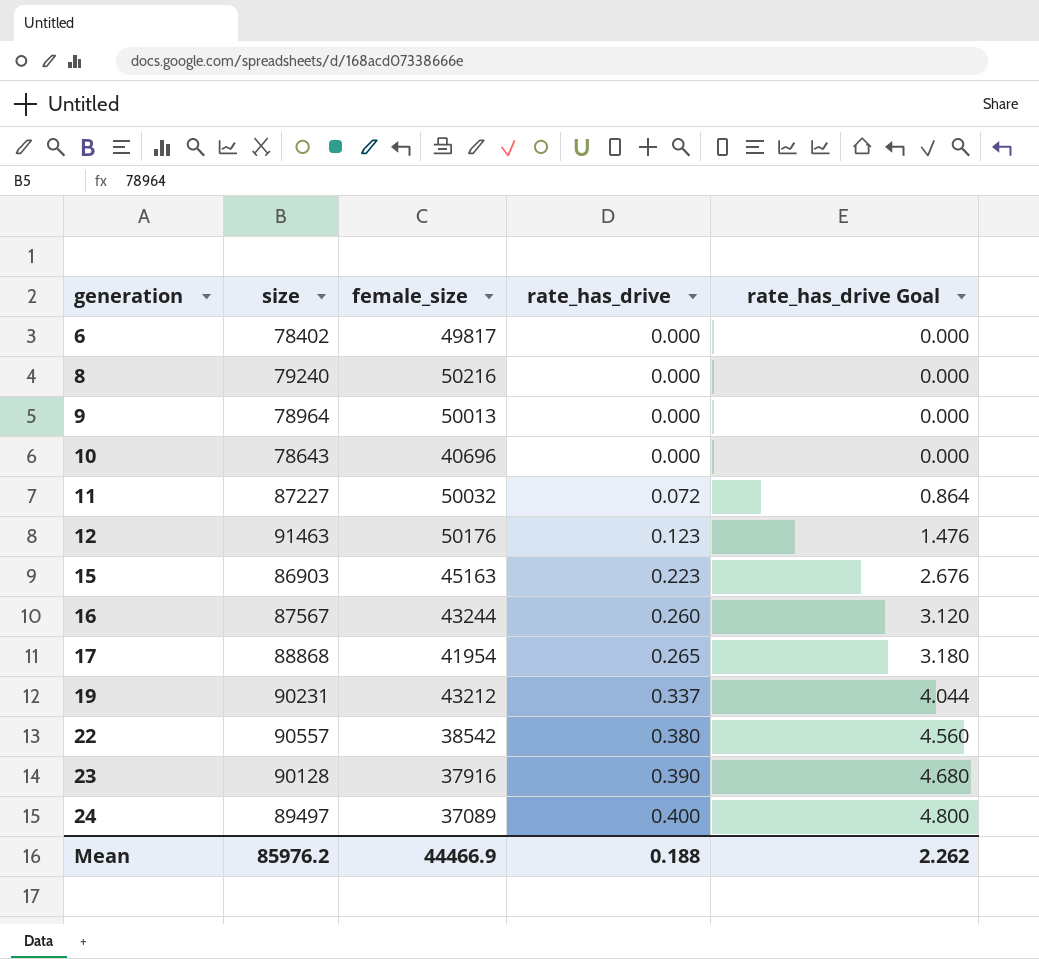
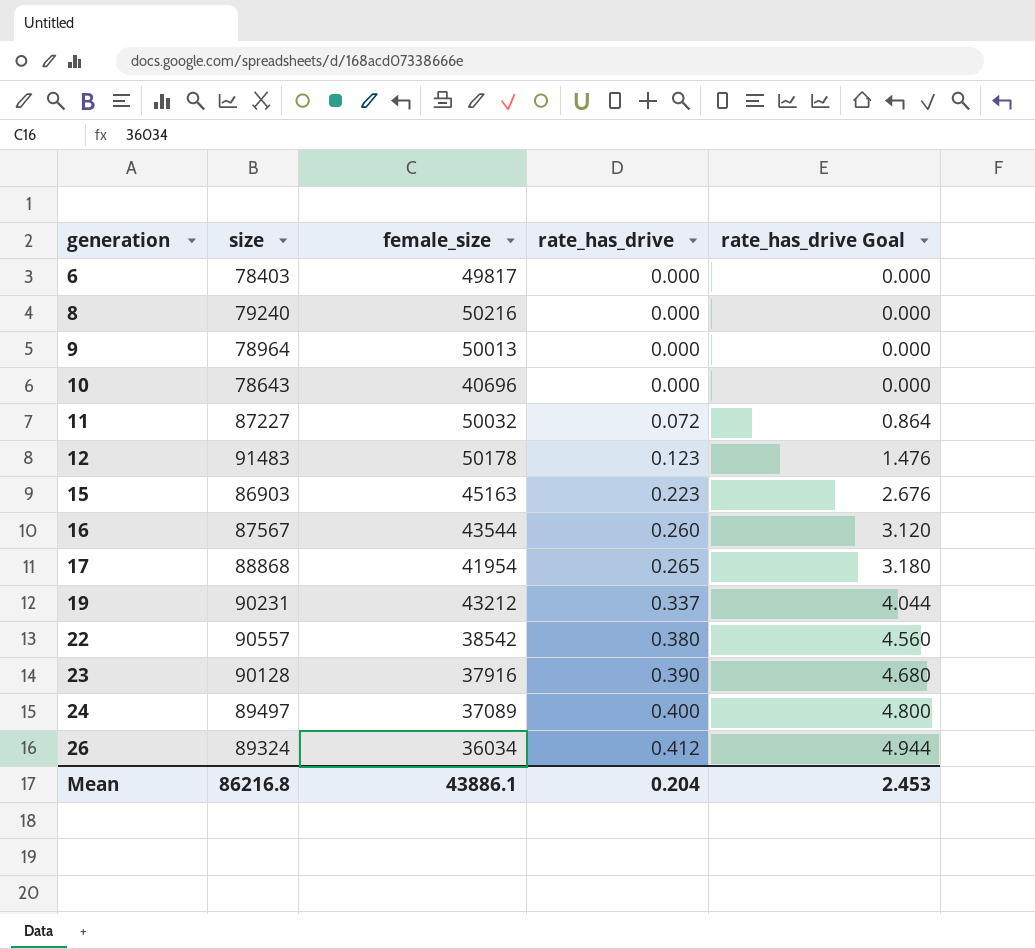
6 | size: 78402 -> 78403
12 | size: 91463 -> 91483
12 | female_size: 50176 -> 50178
16 | female_size: 43244 -> 43544
row 26: none -> 89324 | 36034 | 0.412 | 4.944
Mean | size: 85976.2 -> 86216.8
Mean | female_size: 44466.9 -> 43886.1
Mean | rate_has_drive: 0.188 -> 0.204
Mean | rate_has_drive Goal: 2.262 -> 2.453

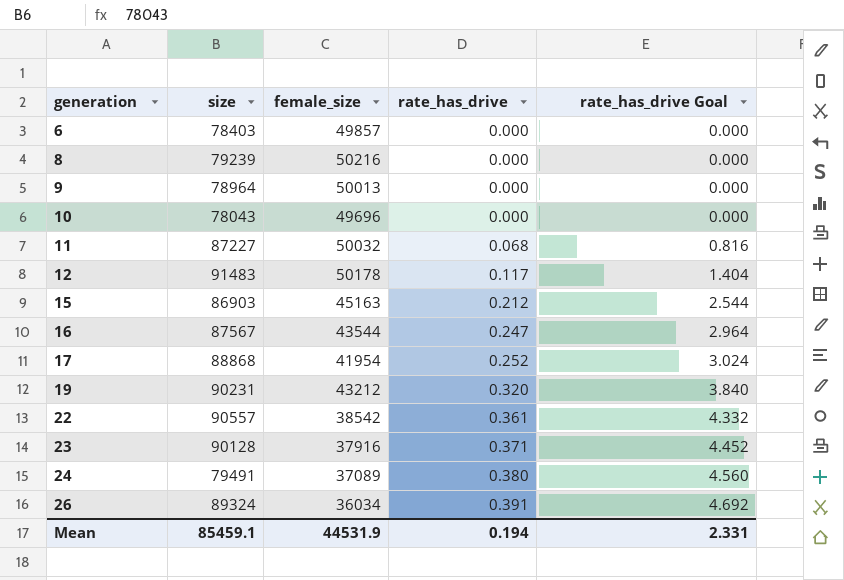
6 | female_size: 49817 -> 49857
8 | size: 79240 -> 79239
10 | size: 78643 -> 78043
10 | female_size: 40696 -> 49696
11 | rate_has_drive: 0.072 -> 0.068
11 | rate_has_drive Goal: 0.864 -> 0.816
12 | rate_has_drive: 0.123 -> 0.117
12 | rate_has_drive Goal: 1.476 -> 1.404
15 | rate_has_drive: 0.223 -> 0.212
15 | rate_has_drive Goal: 2.676 -> 2.544
16 | rate_has_drive: 0.260 -> 0.247
16 | rate_has_drive Goal: 3.120 -> 2.964
17 | rate_has_drive: 0.265 -> 0.252
17 | rate_has_drive Goal: 3.180 -> 3.024
19 | rate_has_drive: 0.337 -> 0.320
19 | rate_has_drive Goal: 4.044 -> 3.840
22 | rate_has_drive: 0.380 -> 0.361
22 | rate_has_drive Goal: 4.560 -> 4.332
23 | rate_has_drive: 0.390 -> 0.371
23 | rate_has_drive Goal: 4.680 -> 4.452
24 | size: 89497 -> 79491
24 | rate_has_drive: 0.400 -> 0.380
24 | rate_has_drive Goal: 4.800 -> 4.560
26 | rate_has_drive: 0.412 -> 0.391
26 | rate_has_drive Goal: 4.944 -> 4.692
Mean | size: 86216.8 -> 85459.1
Mean | female_size: 43886.1 -> 44531.9
Mean | rate_has_drive: 0.204 -> 0.194
Mean | rate_has_drive Goal: 2.453 -> 2.331

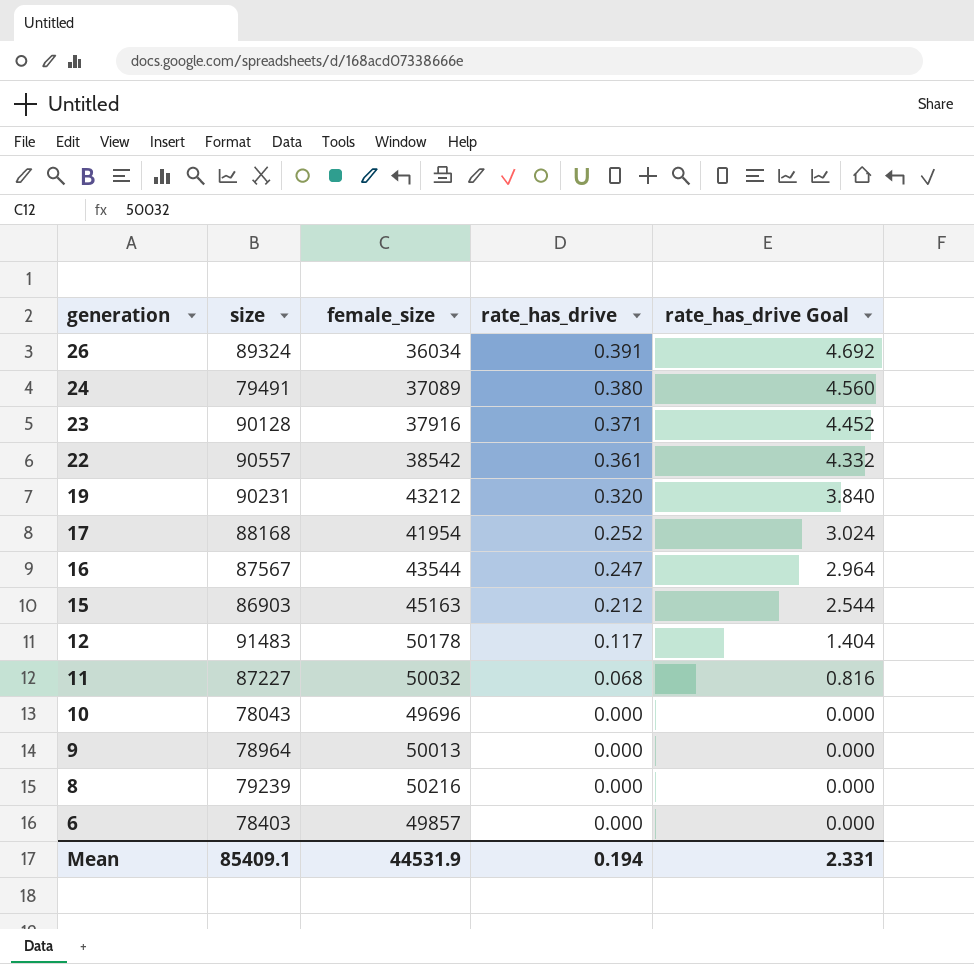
row order: generation ascending -> generation descending
17 | size: 88868 -> 88168
Mean | size: 85459.1 -> 85409.1

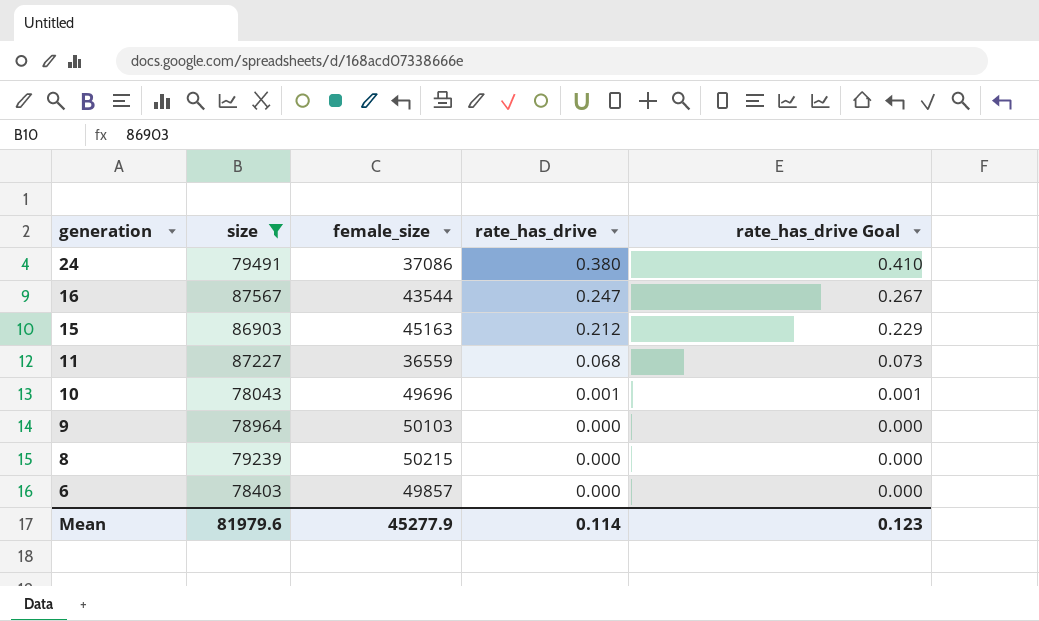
filter: none -> size <= 87567
column rate_has_drive Goal | formula: [rate_has_drive] * 12 -> [rate_has_drive] * 1.08
24 | female_size: 37089 -> 37086
11 | female_size: 50032 -> 36559
10 | rate_has_drive: 0.000 -> 0.001
9 | female_size: 50013 -> 50103
8 | female_size: 50216 -> 50215
Mean | size: 85409.1 -> 81979.6
Mean | female_size: 44531.9 -> 45277.9
Mean | rate_has_drive: 0.194 -> 0.114
Mean | rate_has_drive Goal: 2.331 -> 0.123

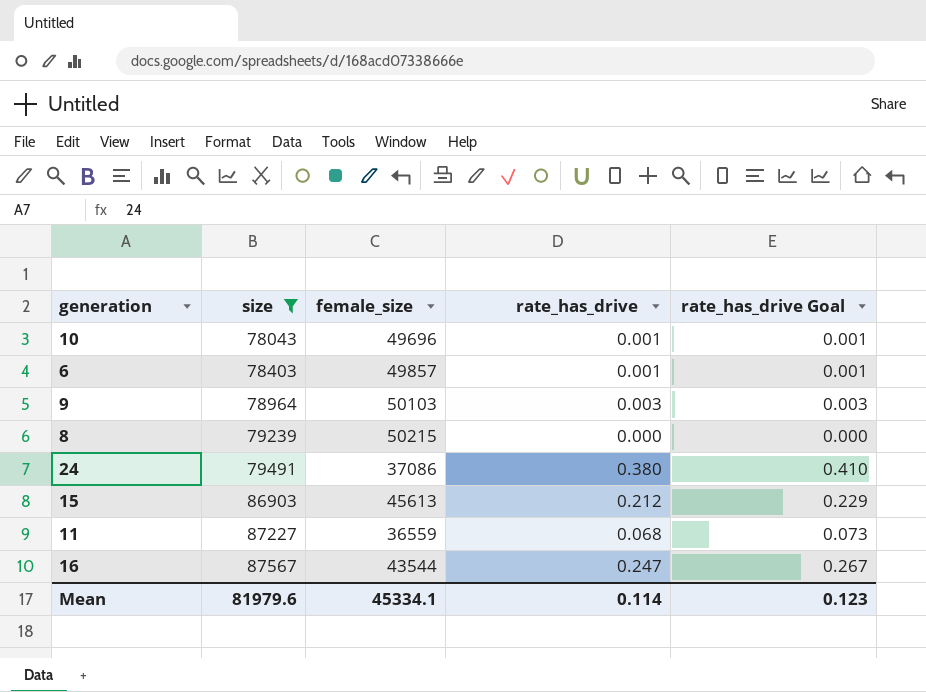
row order: generation descending -> size ascending
6 | rate_has_drive: 0.000 -> 0.001
6 | rate_has_drive Goal: 0.000 -> 0.001
9 | rate_has_drive: 0.000 -> 0.003
9 | rate_has_drive Goal: 0.000 -> 0.003
15 | female_size: 45163 -> 45613
Mean | female_size: 45277.9 -> 45334.1

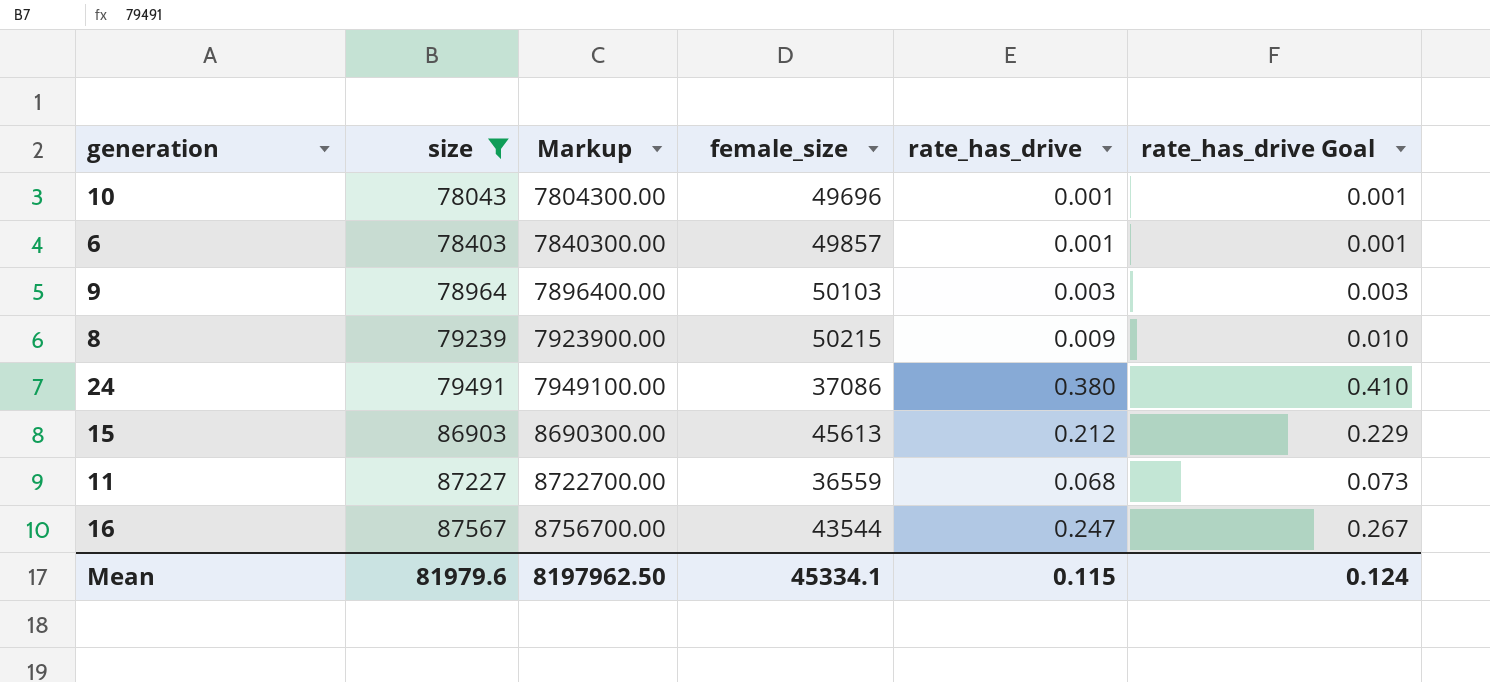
column Markup | formula: none -> [size] * 100
8 | rate_has_drive: 0.000 -> 0.009
8 | rate_has_drive Goal: 0.000 -> 0.010
Mean | rate_has_drive: 0.114 -> 0.115
Mean | rate_has_drive Goal: 0.123 -> 0.124

